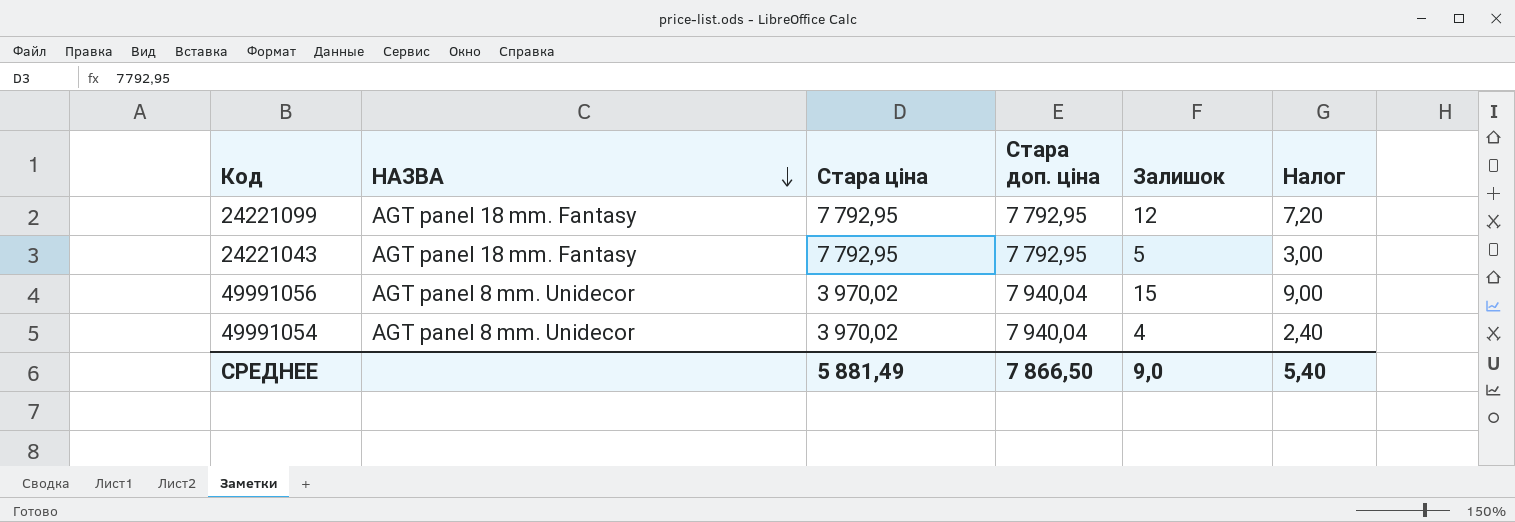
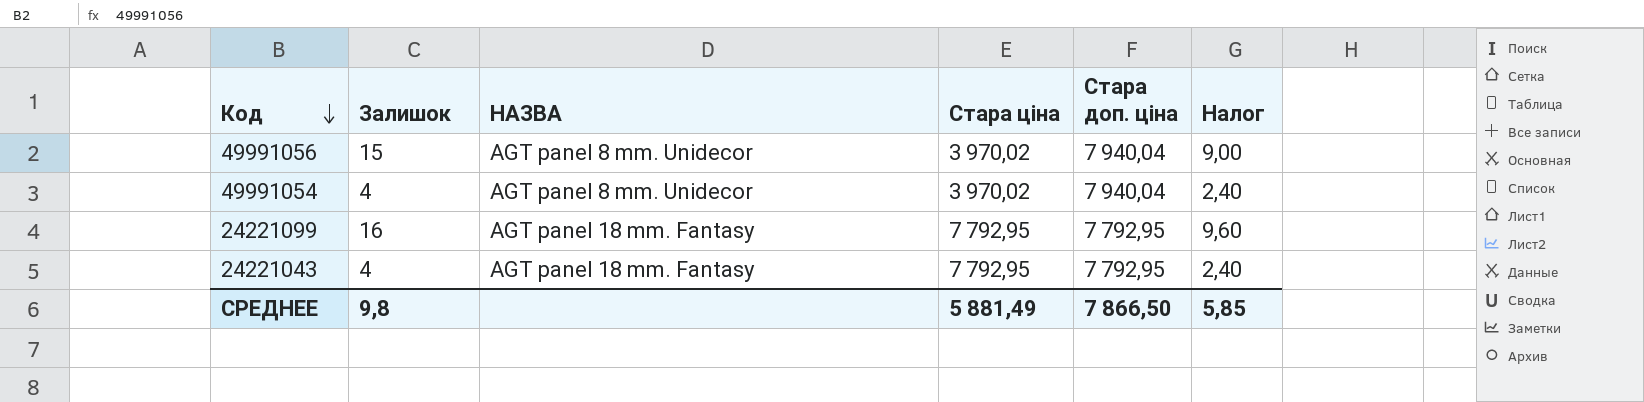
row order: НАЗВА descending -> Код descending
column Залишок | position: 5 -> 2
24221099 | Залишок: 12 -> 16
24221099 | Налог: 7,20 -> 9,60
24221043 | Залишок: 5 -> 4
24221043 | Налог: 3,00 -> 2,40
СРЕДНЕЕ | Залишок: 9,0 -> 9,8
СРЕДНЕЕ | Налог: 5,40 -> 5,85

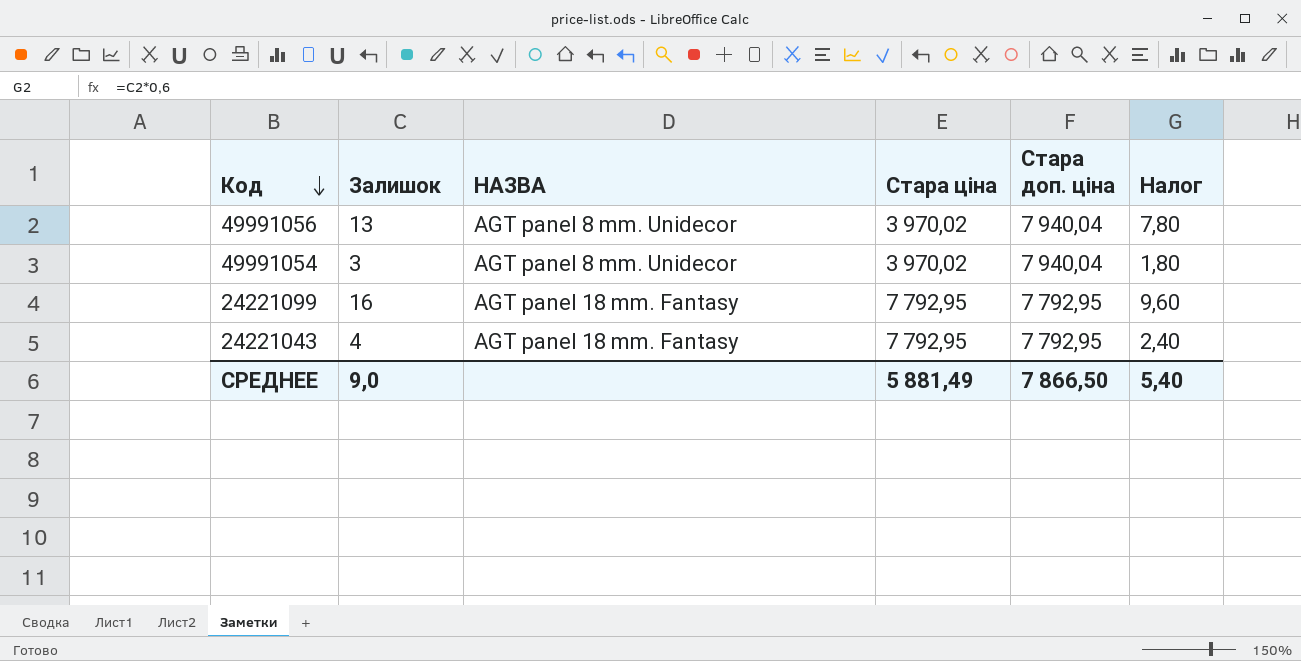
49991056 | Залишок: 15 -> 13
49991056 | Налог: 9,00 -> 7,80
49991054 | Залишок: 4 -> 3
49991054 | Налог: 2,40 -> 1,80
СРЕДНЕЕ | Залишок: 9,8 -> 9,0
СРЕДНЕЕ | Налог: 5,85 -> 5,40

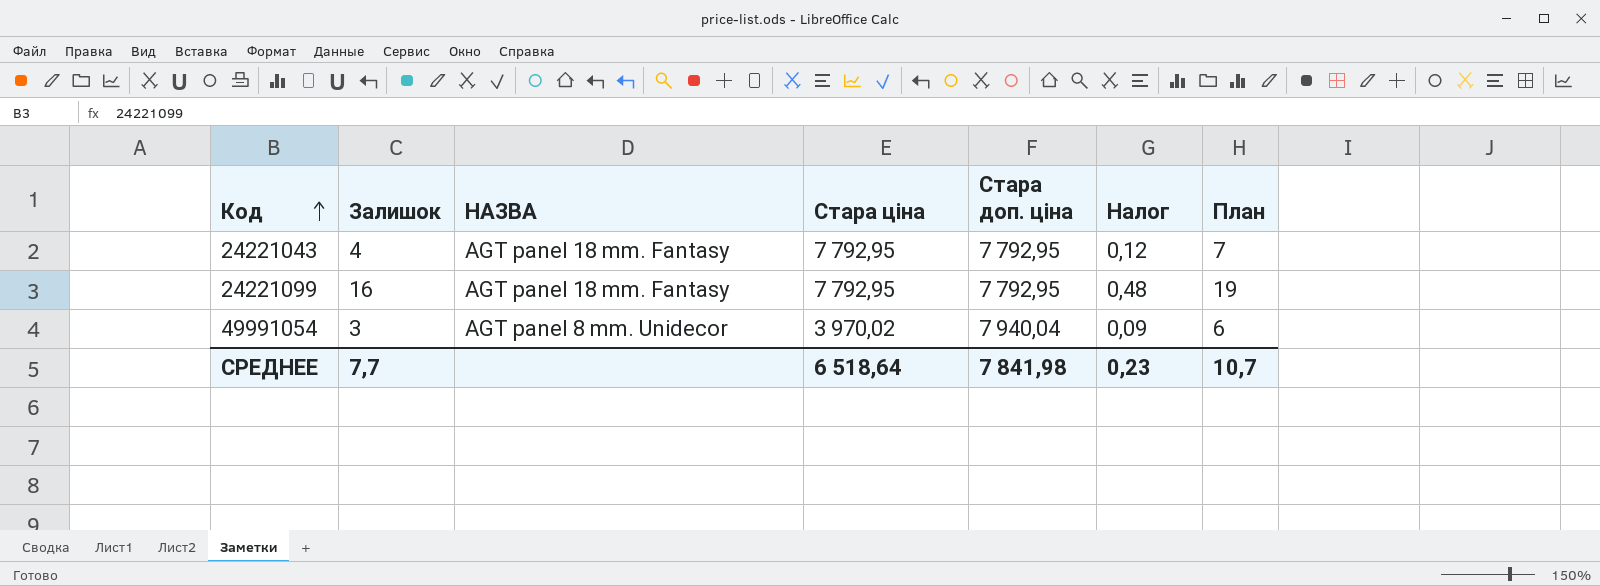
row order: Код descending -> Код ascending
column Налог | formula: [Залишок] * 0,6 -> [Залишок] * 0,03
column План | formula: none -> [Залишок] + 3
row 49991056: 13 | AGT panel 8 mm. Unidecor | 3 970,02 | 7 940,04 | 7,80 -> none
СРЕДНЕЕ | Залишок: 9,0 -> 7,7
СРЕДНЕЕ | Стара ціна: 5 881,49 -> 6 518,64
СРЕДНЕЕ | Стара доп. ціна: 7 866,50 -> 7 841,98
СРЕДНЕЕ | Налог: 5,40 -> 0,23

